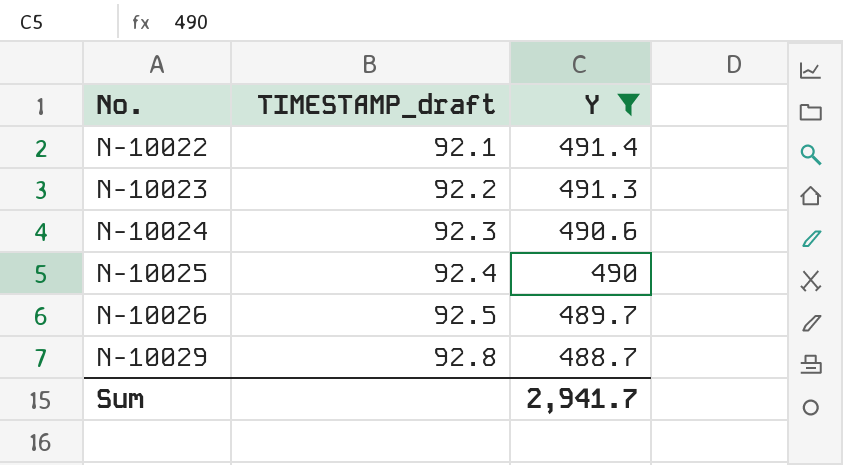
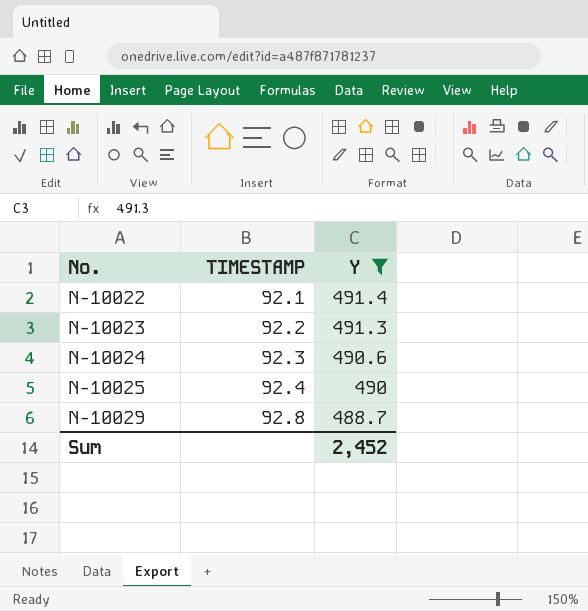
column name: TIMESTAMP_draft -> TIMESTAMP
row N-10026: 92.5 | 489.7 -> none
Sum | Y: 2,941.7 -> 2,452

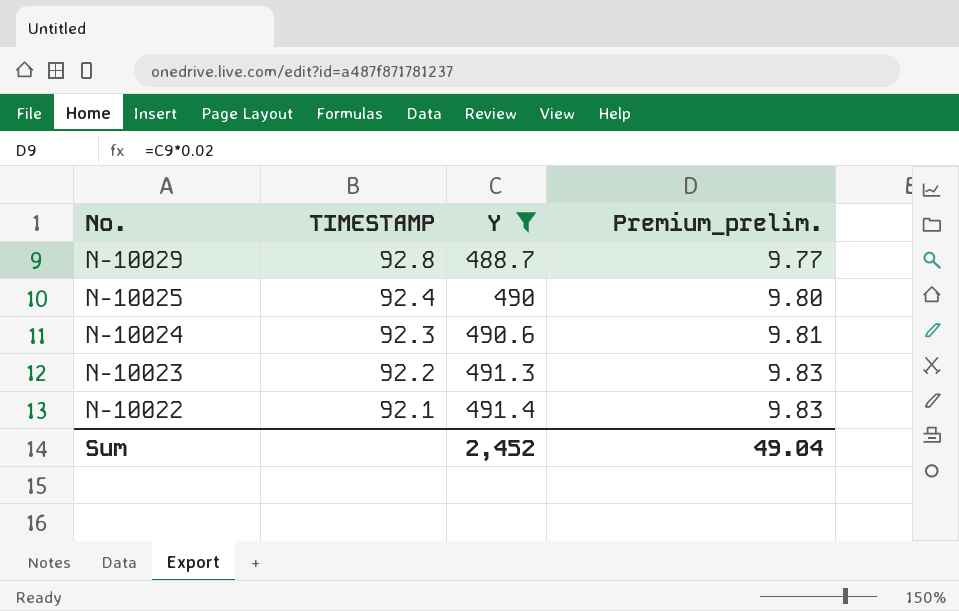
row order: No. ascending -> No. descending
column Premium_prelim. | formula: none -> [Y] * 0.02

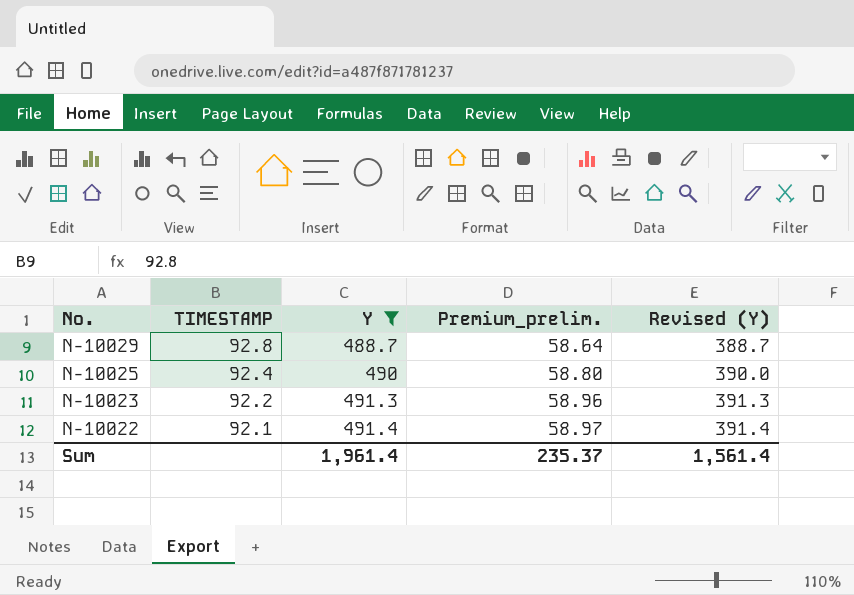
column Premium_prelim. | formula: [Y] * 0.02 -> [Y] * 0.12
column Revised (Y) | formula: none -> [Y] - 100
row N-10024: 92.3 | 490.6 | 9.81 -> none
Sum | Y: 2,452 -> 1,961.4
Sum | Premium_prelim.: 49.04 -> 235.37

